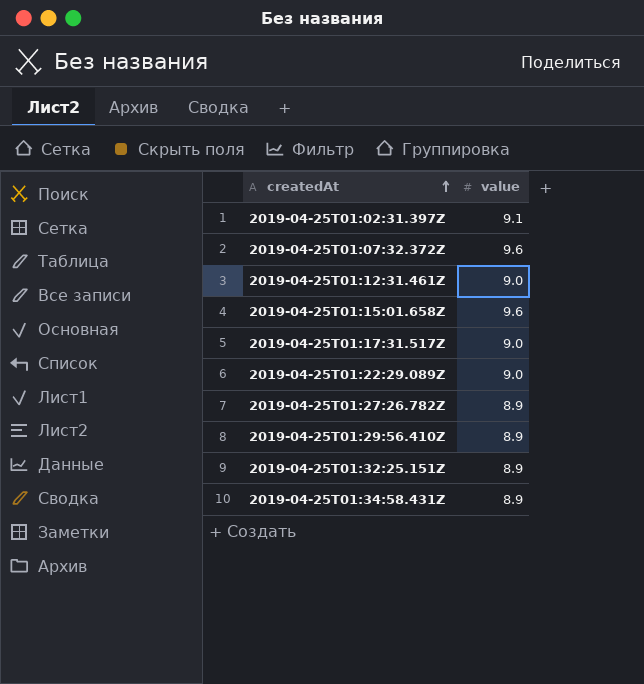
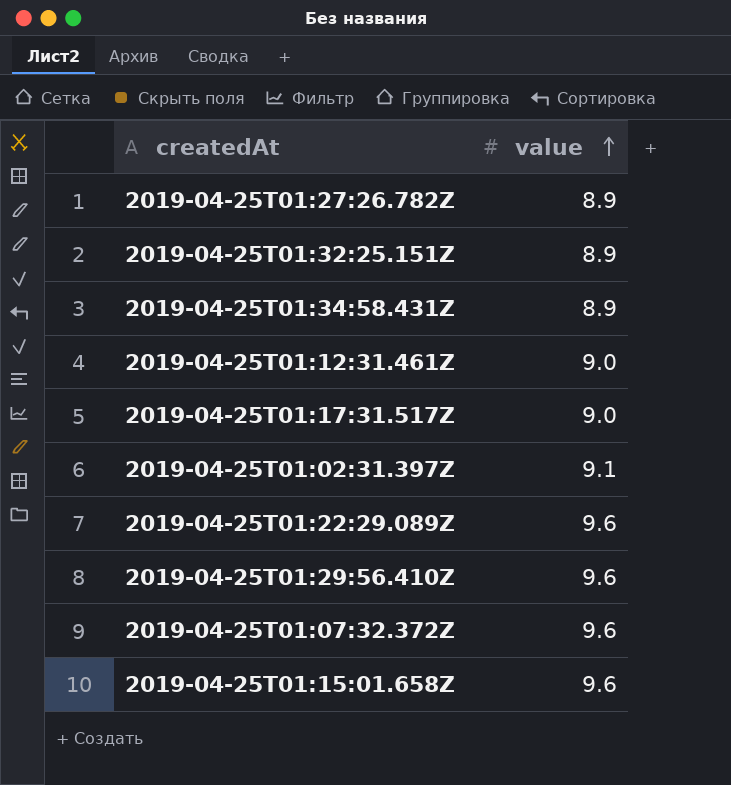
row order: createdAt ascending -> value ascending
2019-04-25T01:22:29.089Z | value: 9.0 -> 9.6
2019-04-25T01:29:56.410Z | value: 8.9 -> 9.6

